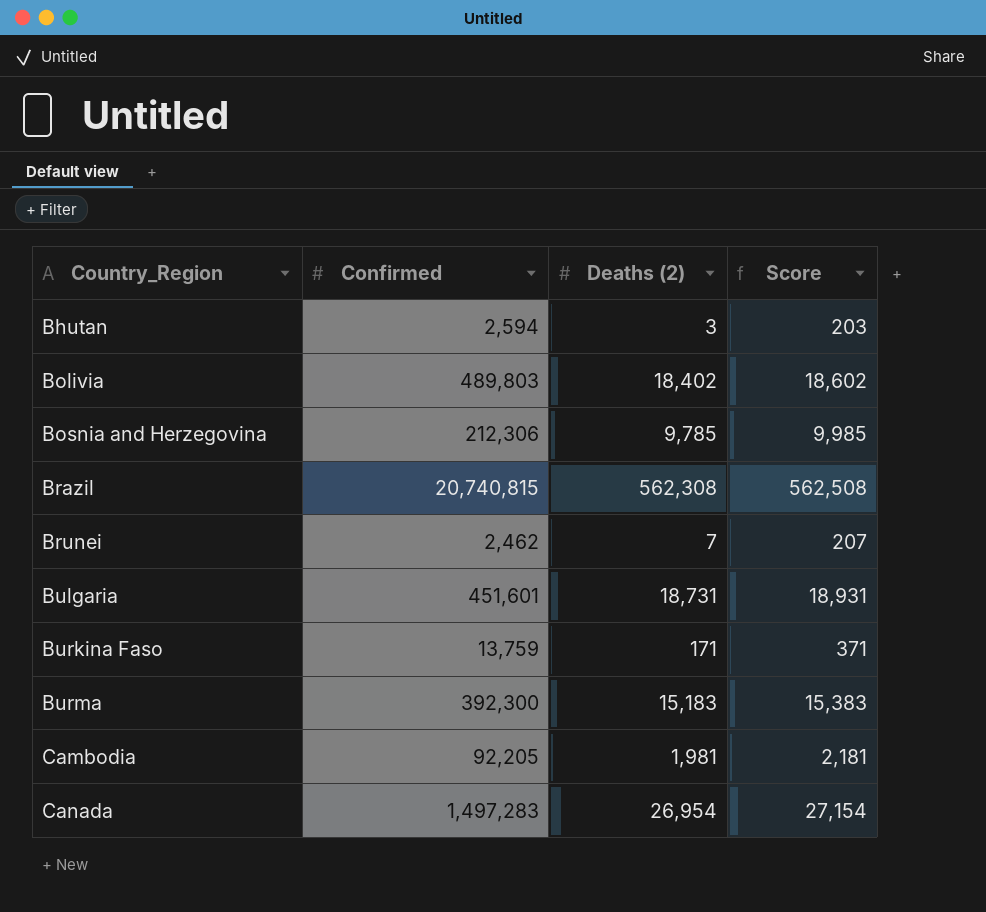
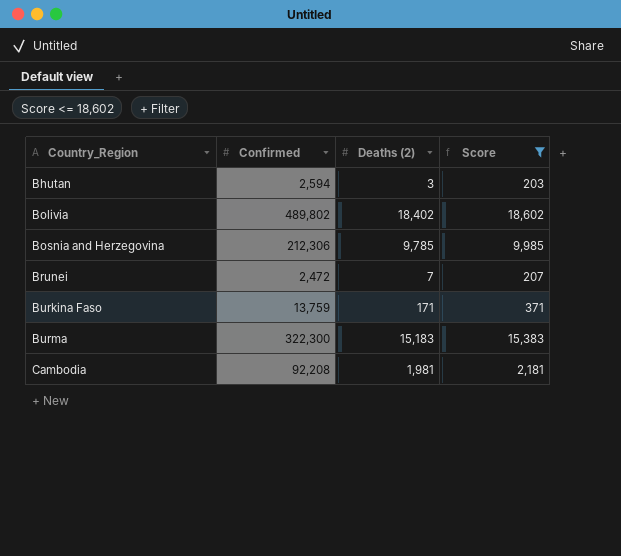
filter: none -> Score <= 18,602
Bolivia | Confirmed: 489,803 -> 489,802
Brunei | Confirmed: 2,462 -> 2,472
Burma | Confirmed: 392,300 -> 322,300
Cambodia | Confirmed: 92,205 -> 92,208

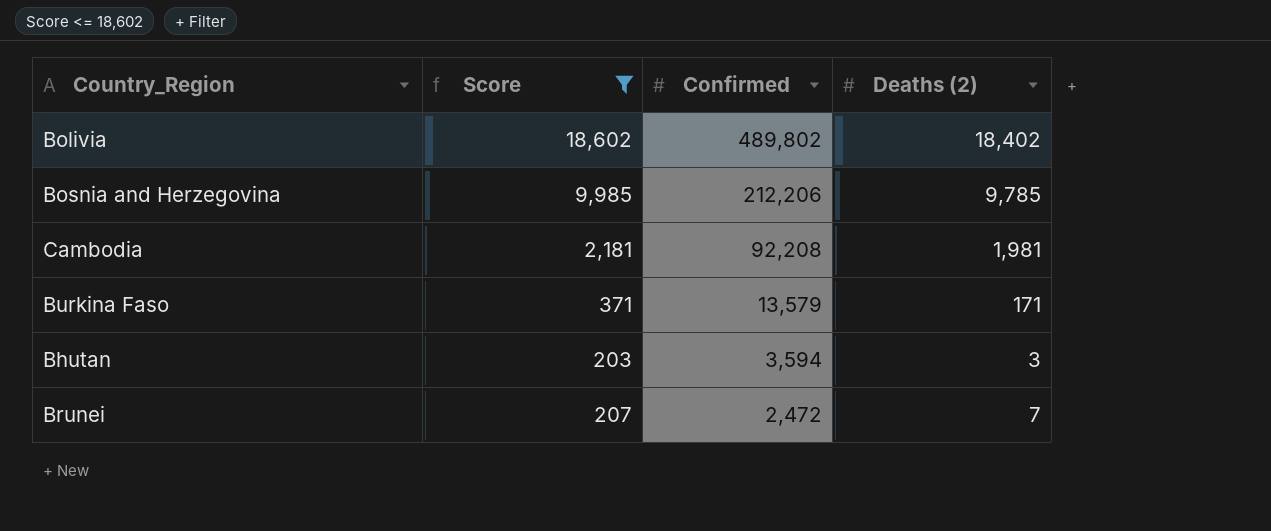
row order: Country_Region ascending -> Confirmed descending
column Score | position: 4 -> 2
row Burma: 322,300 | 15,183 | 15,383 -> none
Bosnia and Herzegovina | Confirmed: 212,306 -> 212,206
Burkina Faso | Confirmed: 13,759 -> 13,579
Bhutan | Confirmed: 2,594 -> 3,594

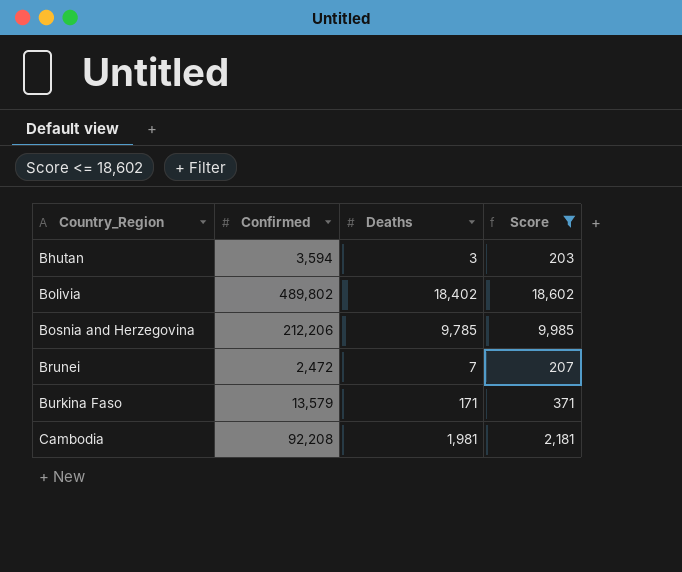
row order: Confirmed descending -> Country_Region ascending
column name: Deaths (2) -> Deaths
column Score | position: 2 -> 4

